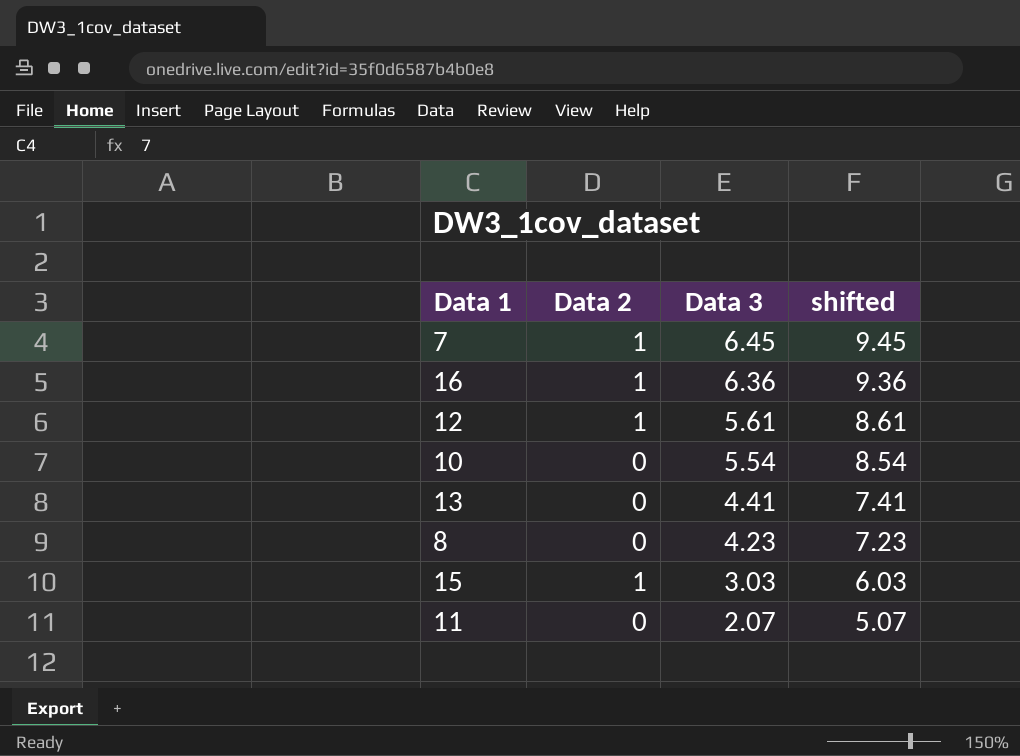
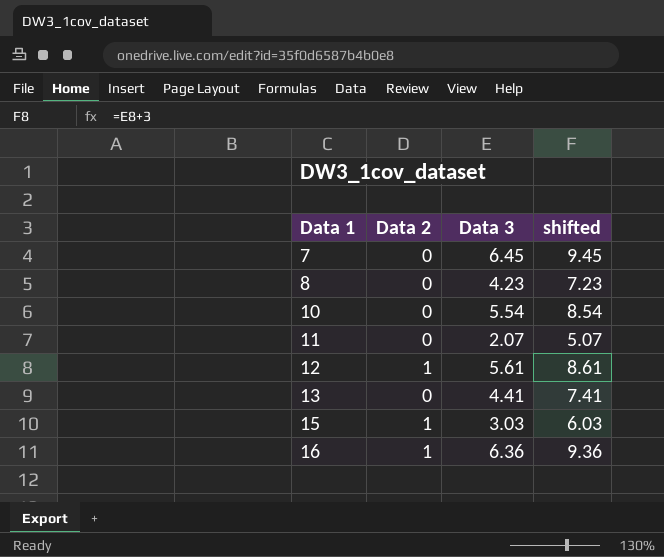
row order: Data 3 descending -> Data 1 ascending
7 | Data 2: 1 -> 0

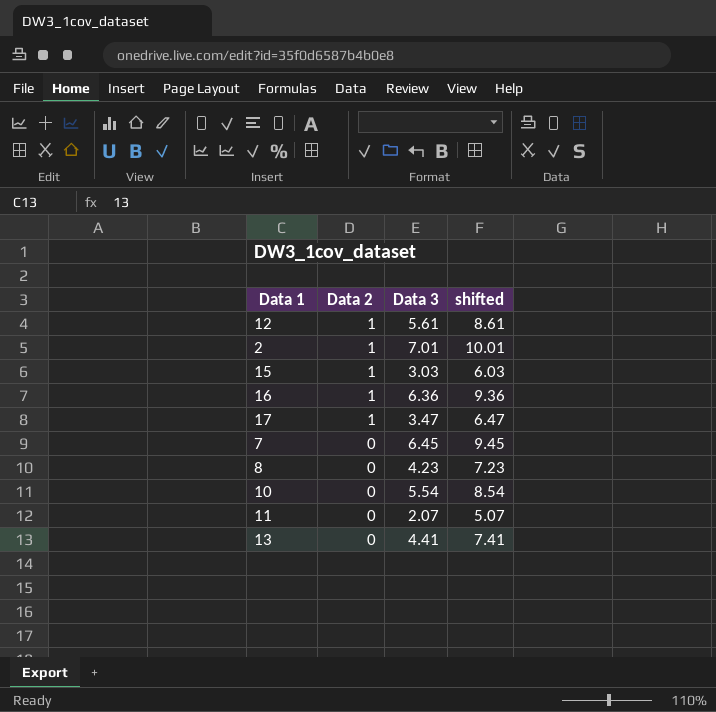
row order: Data 1 ascending -> Data 2 descending
row 2: none -> 1 | 7.01 | 10.01
row 17: none -> 1 | 3.47 | 6.47

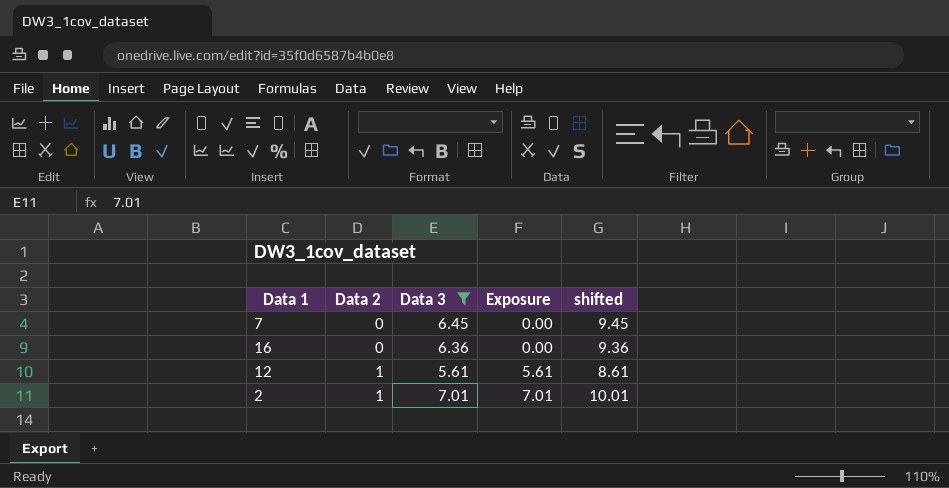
filter: none -> Data 3 >= 5.61
row order: Data 2 descending -> Data 2 ascending
column Exposure | formula: none -> [Data 2] * [Data 3]
16 | Data 2: 1 -> 0

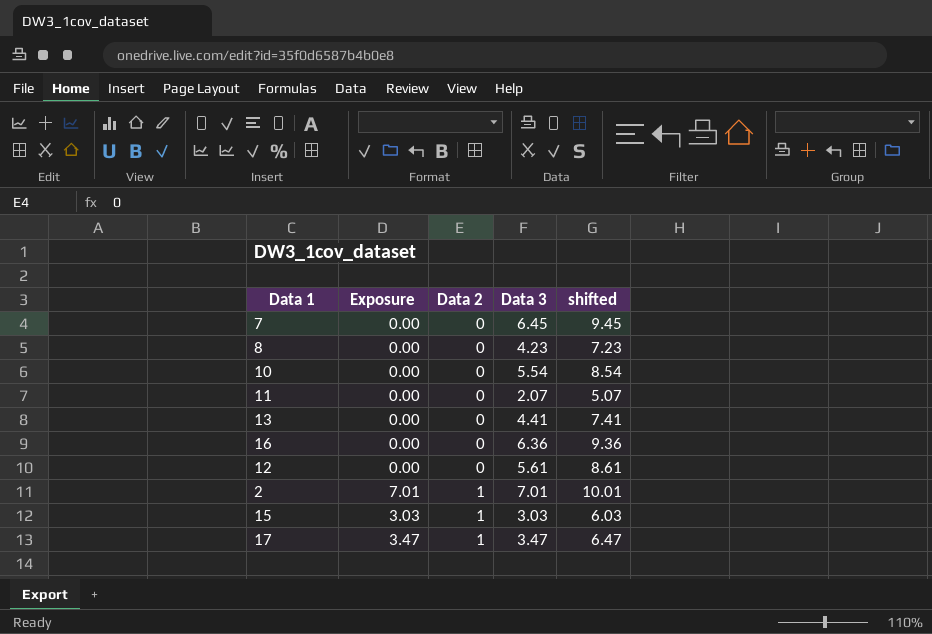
filter: Data 3 >= 5.61 -> none
column Exposure | position: 4 -> 2
12 | Exposure: 5.61 -> 0.00
12 | Data 2: 1 -> 0

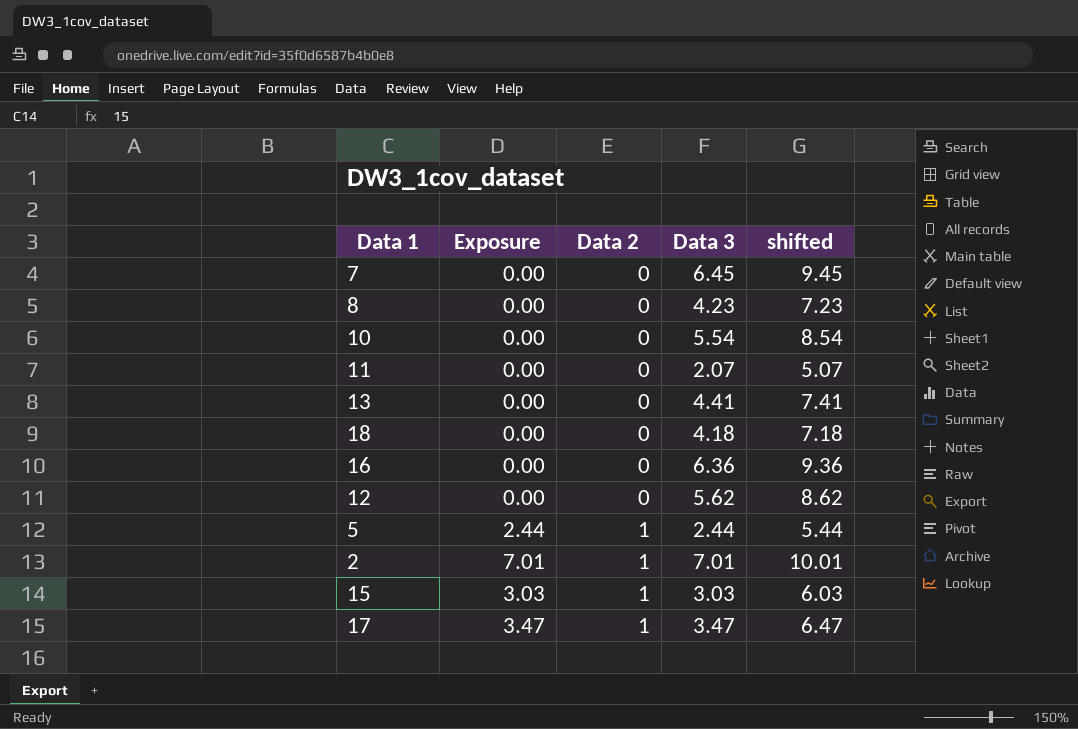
row 18: none -> 0.00 | 0 | 4.18 | 7.18
12 | Data 3: 5.61 -> 5.62
12 | shifted: 8.61 -> 8.62
row 5: none -> 2.44 | 1 | 2.44 | 5.44

